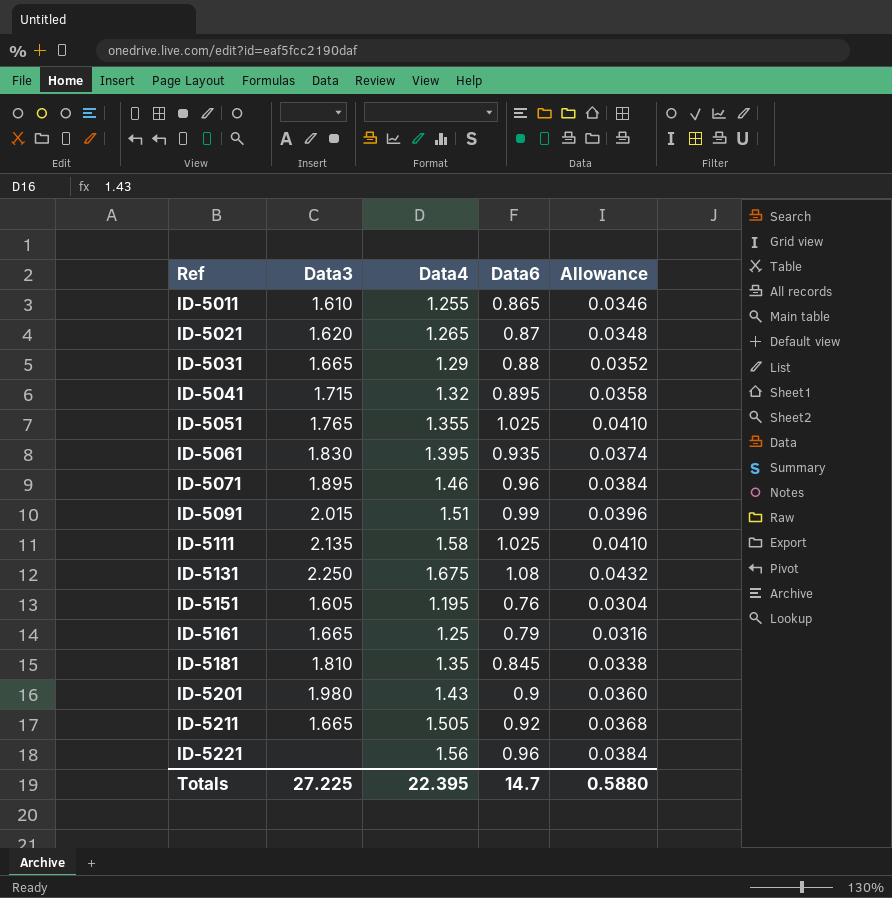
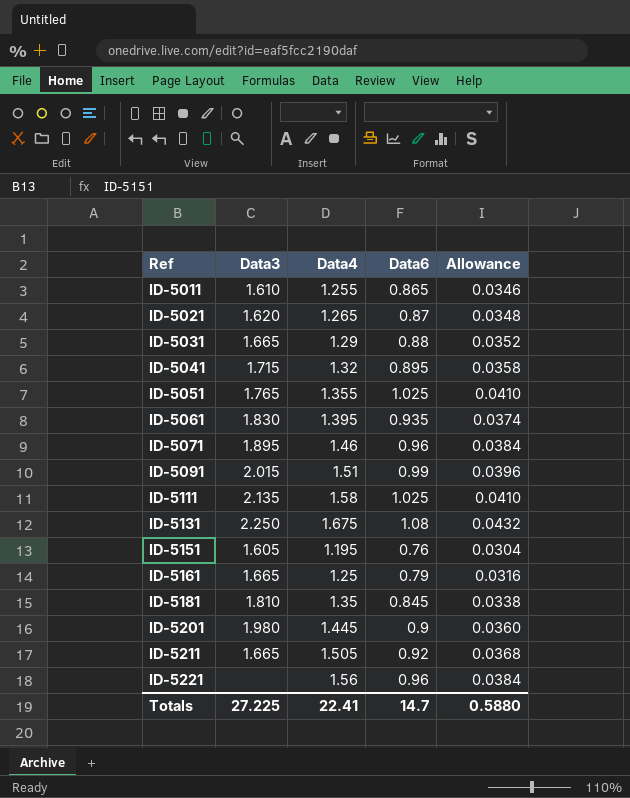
ID-5201 | Data4: 1.43 -> 1.445
Totals | Data4: 22.395 -> 22.41

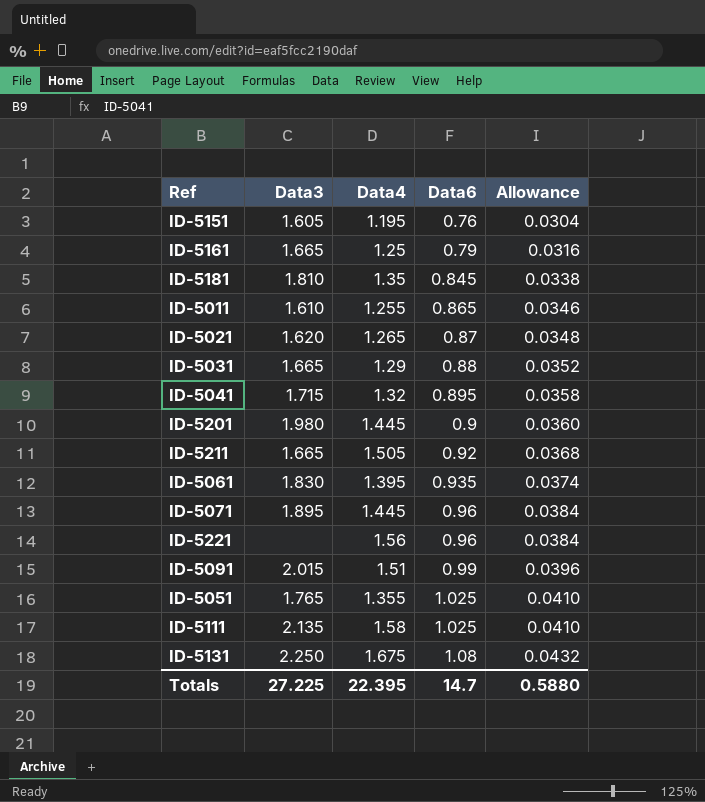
row order: Ref ascending -> Data6 ascending
ID-5071 | Data4: 1.46 -> 1.445
Totals | Data4: 22.41 -> 22.395

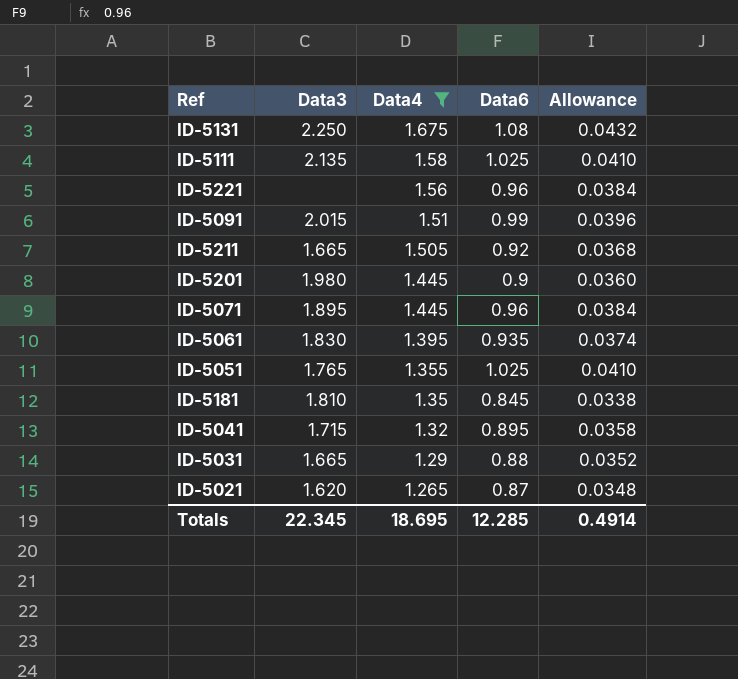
filter: none -> Data4 >= 1.265
row order: Data6 ascending -> Data4 descending
Totals | Data3: 27.225 -> 22.345
Totals | Data4: 22.395 -> 18.695
Totals | Data6: 14.7 -> 12.285
Totals | Allowance: 0.5880 -> 0.4914

